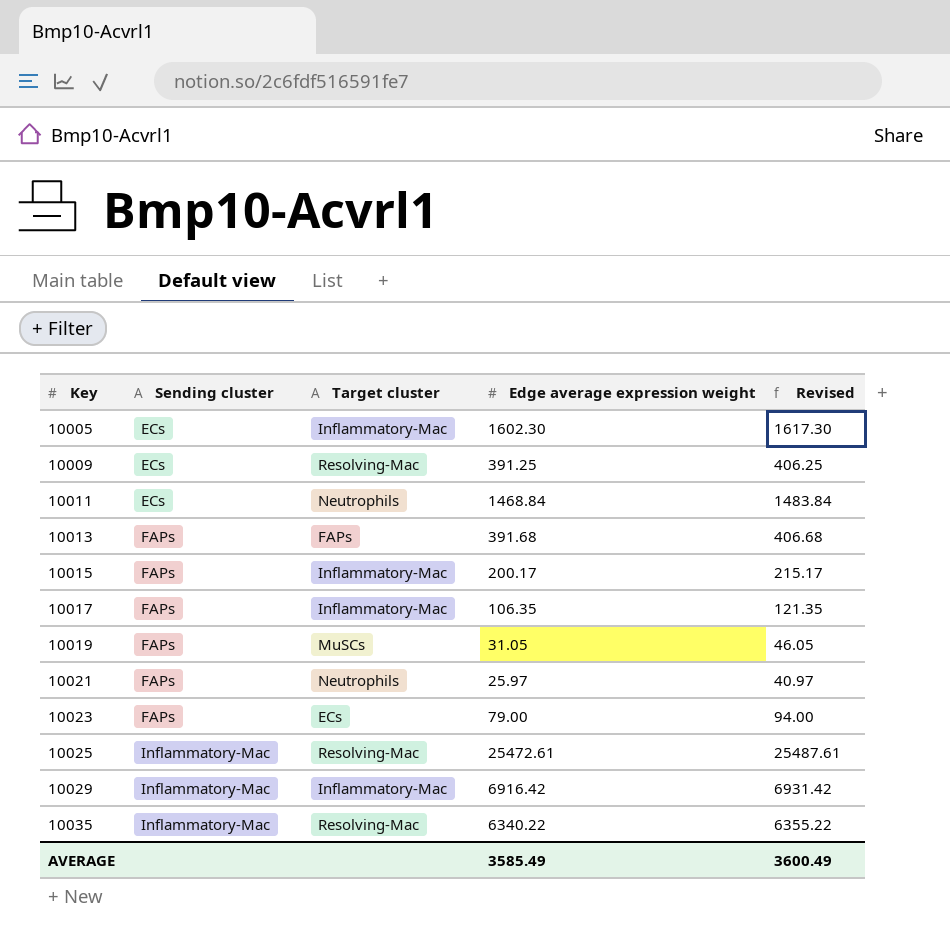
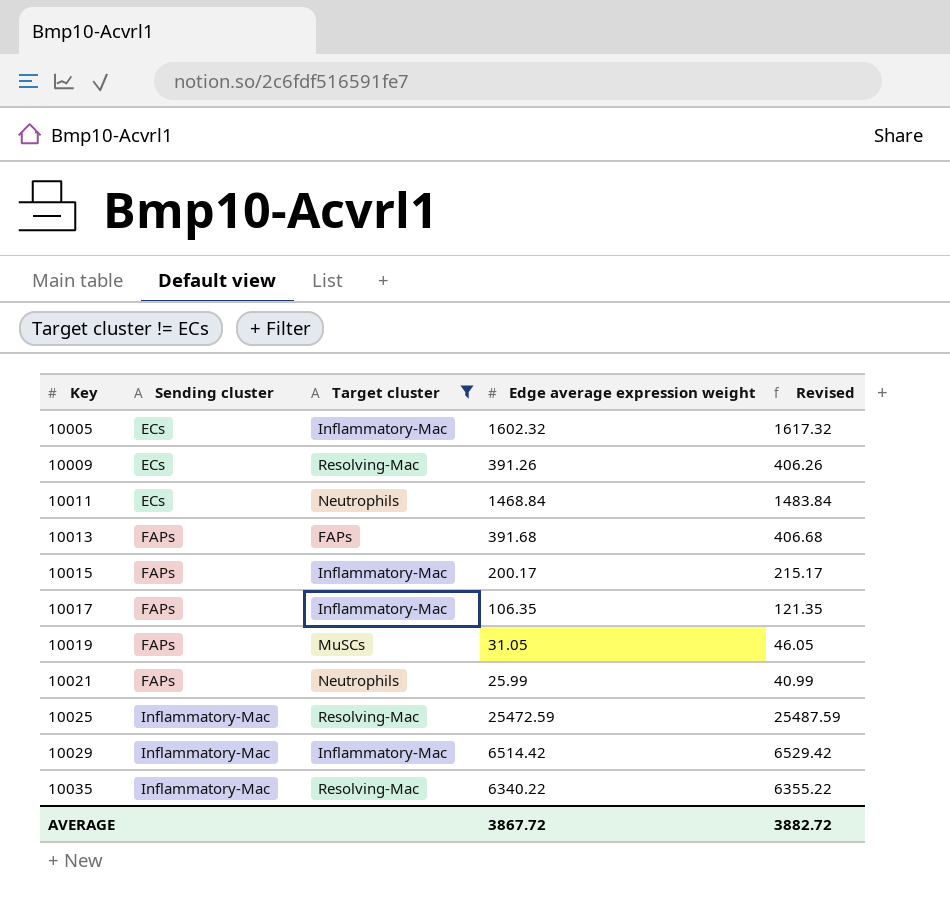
filter: none -> Target cluster != ECs
10005 | Edge average expression weight: 1602.30 -> 1602.32
10005 | Revised: 1617.30 -> 1617.32
10009 | Edge average expression weight: 391.25 -> 391.26
10009 | Revised: 406.25 -> 406.26
10021 | Edge average expression weight: 25.97 -> 25.99
10021 | Revised: 40.97 -> 40.99
10025 | Edge average expression weight: 25472.61 -> 25472.59
10025 | Revised: 25487.61 -> 25487.59
10029 | Edge average expression weight: 6916.42 -> 6514.42
10029 | Revised: 6931.42 -> 6529.42
AVERAGE | Edge average expression weight: 3585.49 -> 3867.72
AVERAGE | Revised: 3600.49 -> 3882.72

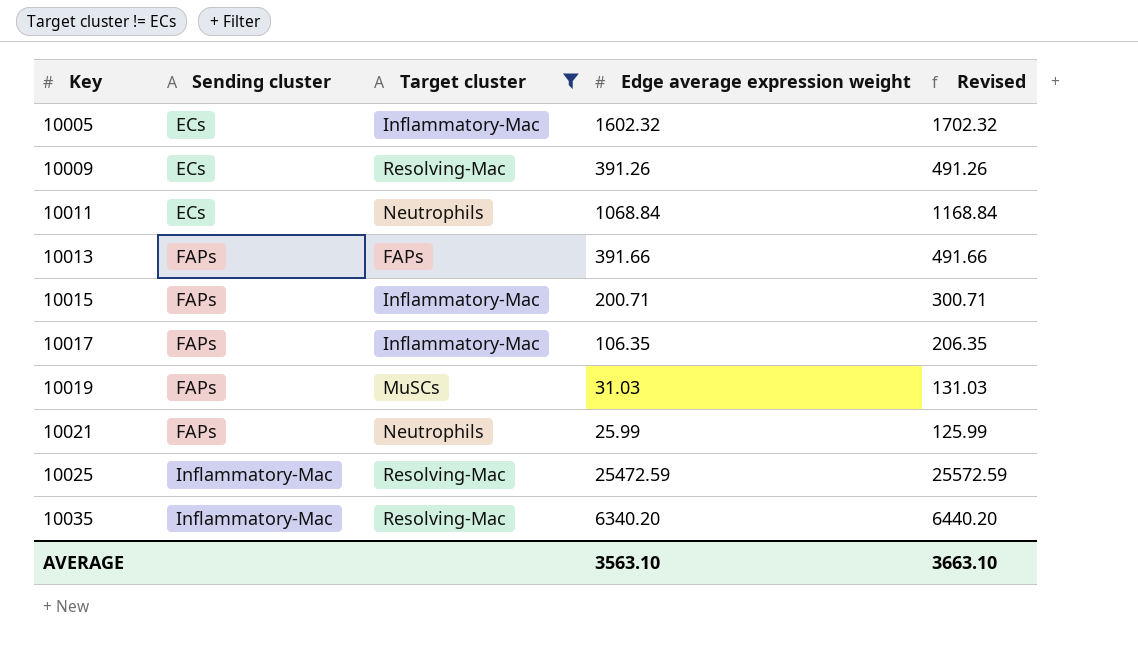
column Revised | formula: [Edge average expression weight] + 15 -> [Edge average expression weight] + 100
row 10029: Inflammatory-Mac | Inflammatory-Mac | 6514.42 | 6529.42 -> none
10011 | Edge average expression weight: 1468.84 -> 1068.84
10013 | Edge average expression weight: 391.68 -> 391.66
10015 | Edge average expression weight: 200.17 -> 200.71
10019 | Edge average expression weight: 31.05 -> 31.03
10035 | Edge average expression weight: 6340.22 -> 6340.20
AVERAGE | Edge average expression weight: 3867.72 -> 3563.10
AVERAGE | Revised: 3882.72 -> 3663.10

